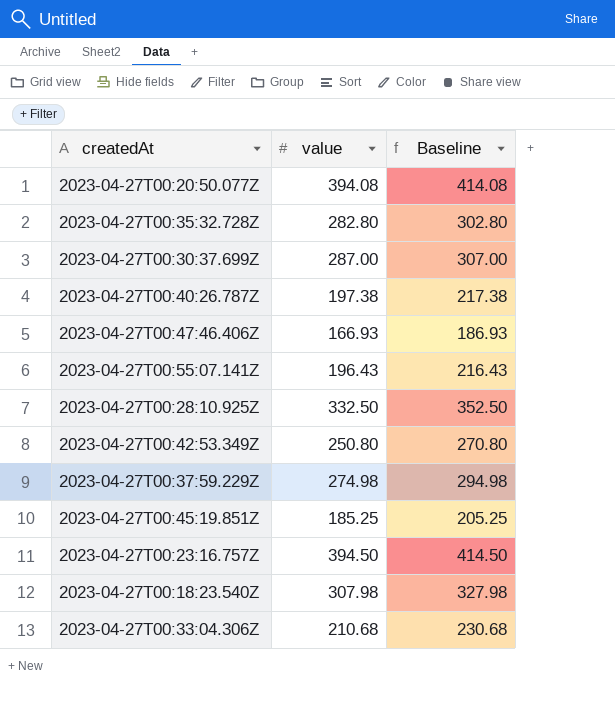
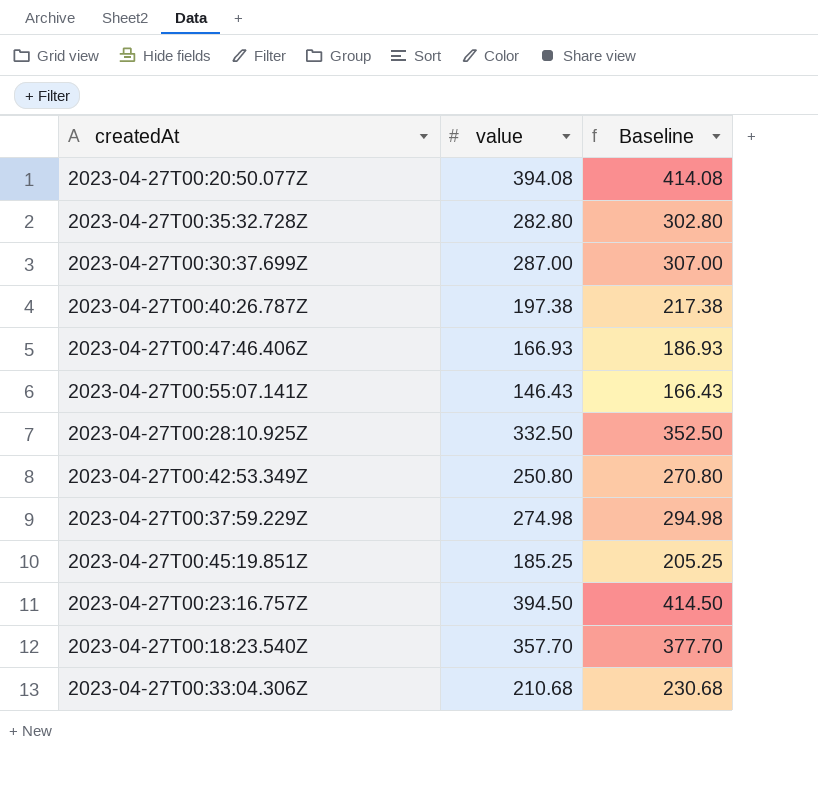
2023-04-27T00:55:07.141Z | value: 196.43 -> 146.43
2023-04-27T00:55:07.141Z | Baseline: 216.43 -> 166.43
2023-04-27T00:18:23.540Z | value: 307.98 -> 357.70
2023-04-27T00:18:23.540Z | Baseline: 327.98 -> 377.70

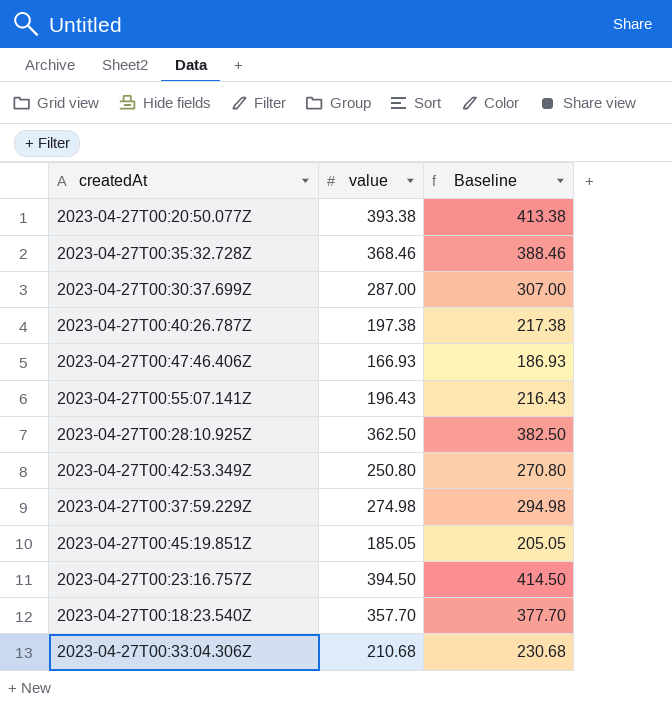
2023-04-27T00:20:50.077Z | value: 394.08 -> 393.38
2023-04-27T00:20:50.077Z | Baseline: 414.08 -> 413.38
2023-04-27T00:35:32.728Z | value: 282.80 -> 368.46
2023-04-27T00:35:32.728Z | Baseline: 302.80 -> 388.46
2023-04-27T00:55:07.141Z | value: 146.43 -> 196.43
2023-04-27T00:55:07.141Z | Baseline: 166.43 -> 216.43
2023-04-27T00:28:10.925Z | value: 332.50 -> 362.50
2023-04-27T00:28:10.925Z | Baseline: 352.50 -> 382.50
2023-04-27T00:45:19.851Z | value: 185.25 -> 185.05
2023-04-27T00:45:19.851Z | Baseline: 205.25 -> 205.05

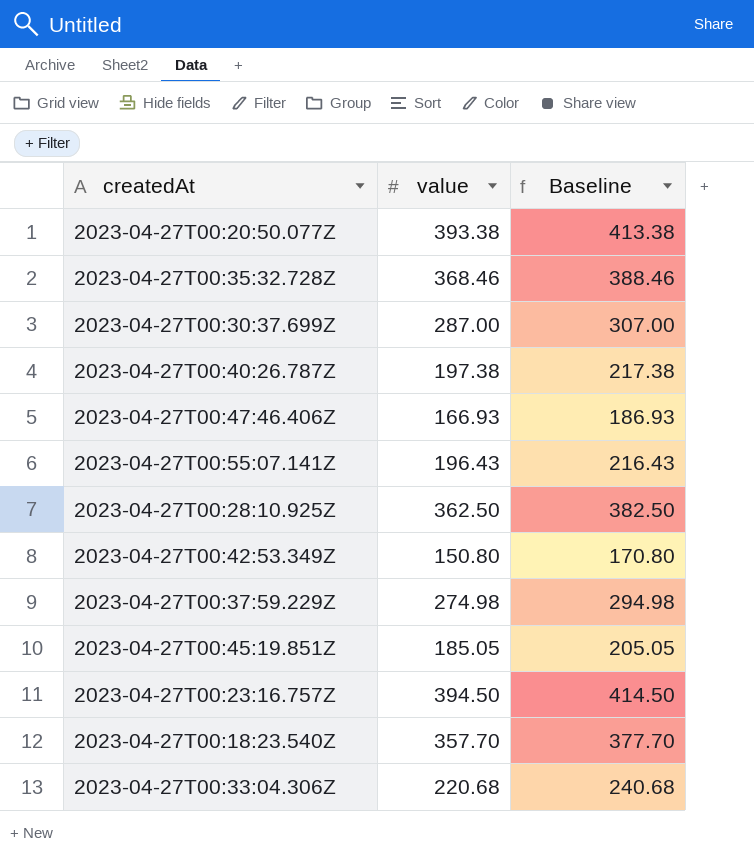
2023-04-27T00:42:53.349Z | value: 250.80 -> 150.80
2023-04-27T00:42:53.349Z | Baseline: 270.80 -> 170.80
2023-04-27T00:33:04.306Z | value: 210.68 -> 220.68
2023-04-27T00:33:04.306Z | Baseline: 230.68 -> 240.68

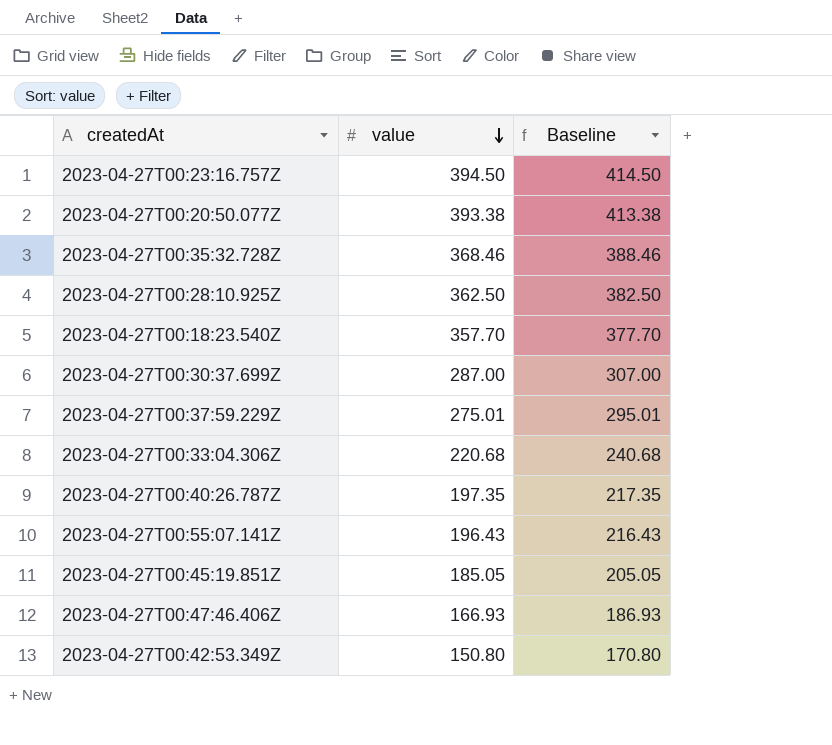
row order: none -> value descending
2023-04-27T00:37:59.229Z | value: 274.98 -> 275.01
2023-04-27T00:37:59.229Z | Baseline: 294.98 -> 295.01
2023-04-27T00:40:26.787Z | value: 197.38 -> 197.35
2023-04-27T00:40:26.787Z | Baseline: 217.38 -> 217.35

